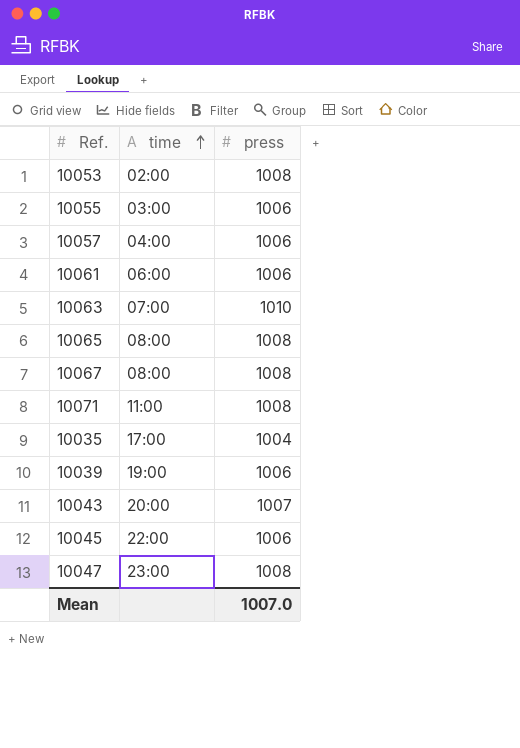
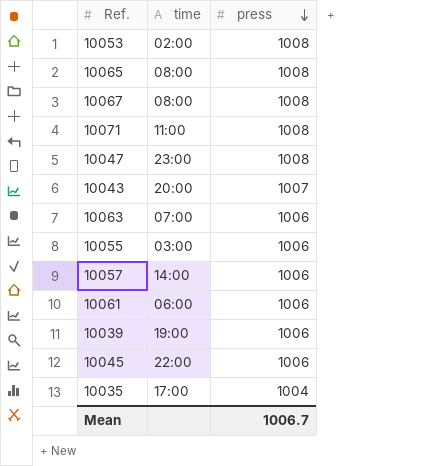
row order: time ascending -> press descending
10063 | press: 1010 -> 1006
10057 | time: 04:00 -> 14:00
Mean | press: 1007.0 -> 1006.7

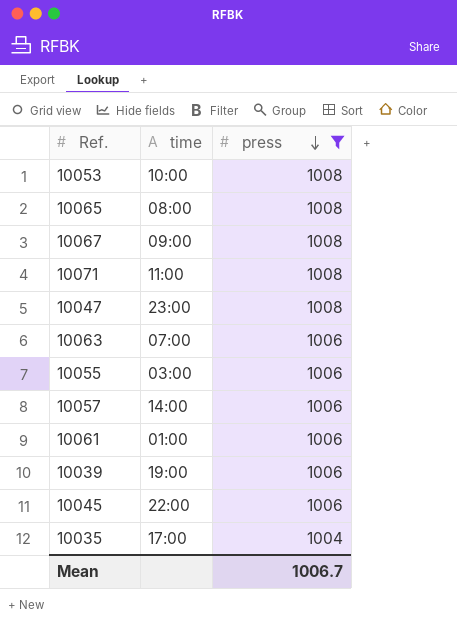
filter: none -> press != 1007
10053 | time: 02:00 -> 10:00
10067 | time: 08:00 -> 09:00
10061 | time: 06:00 -> 01:00

